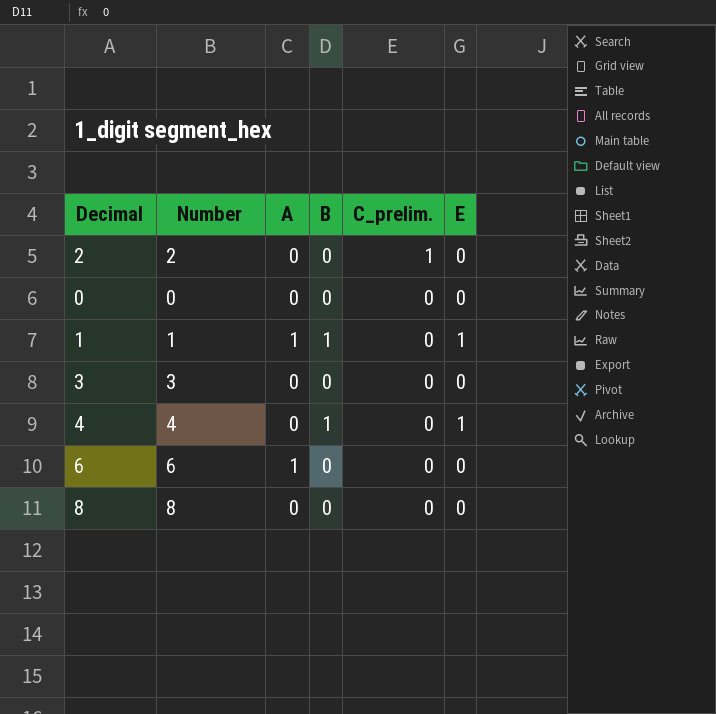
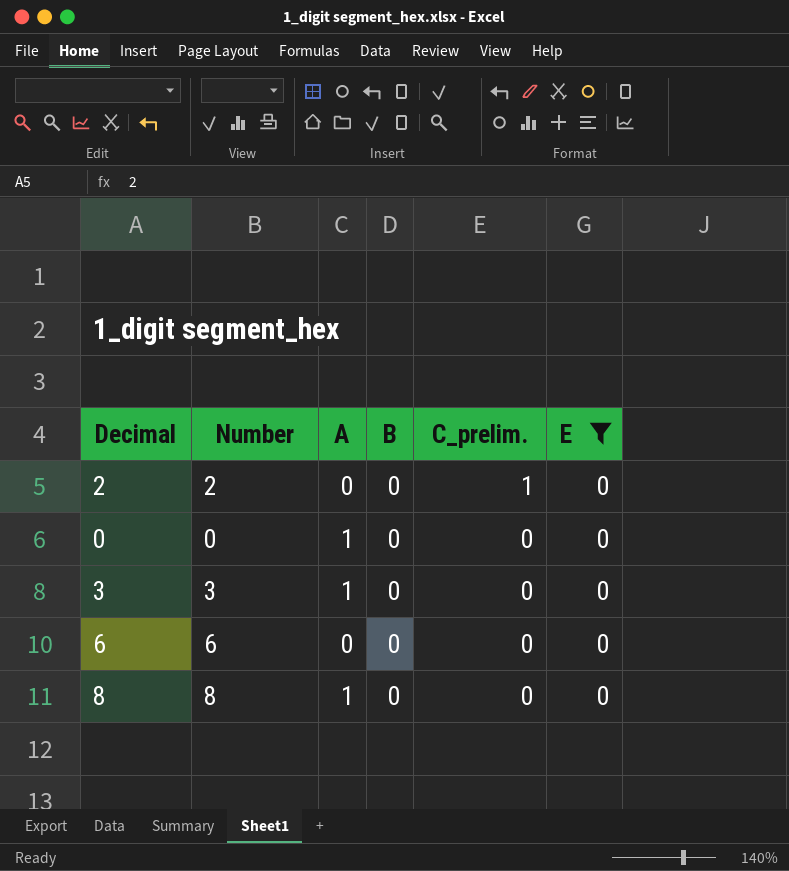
filter: none -> E = 0
0 | A: 0 -> 1
3 | A: 0 -> 1
6 | A: 1 -> 0
8 | A: 0 -> 1

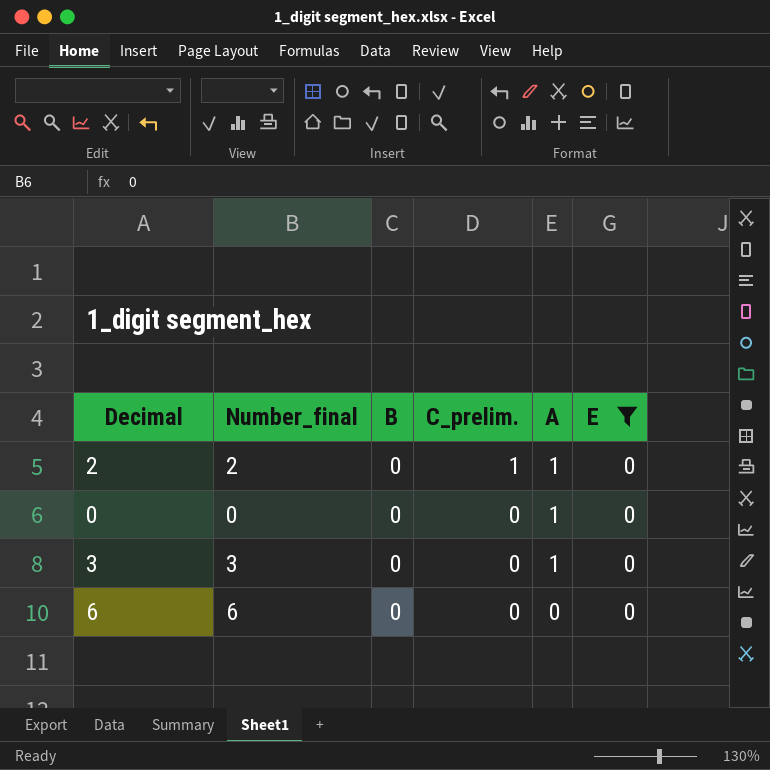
column name: Number -> Number_final
column A | position: 3 -> 5
row 8: 8 | 1 | 0 | 0 | 0 -> none
2 | A: 0 -> 1

